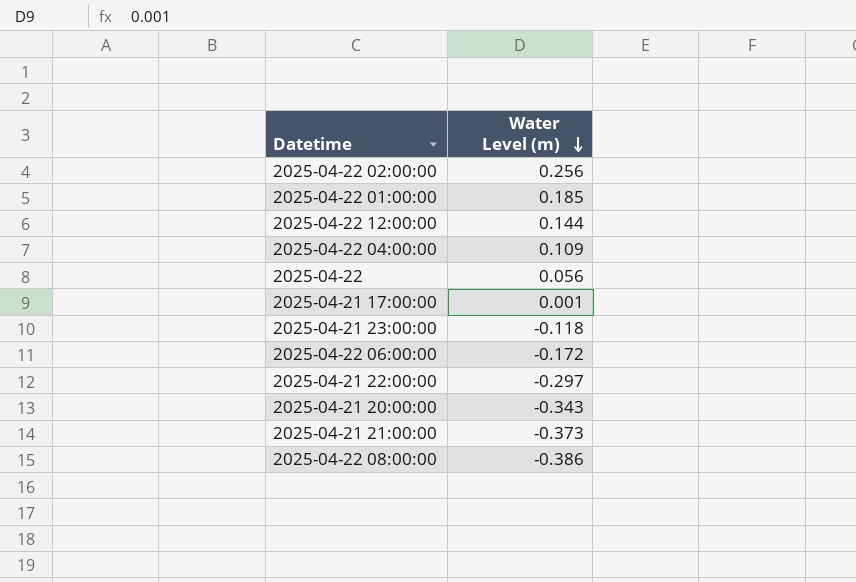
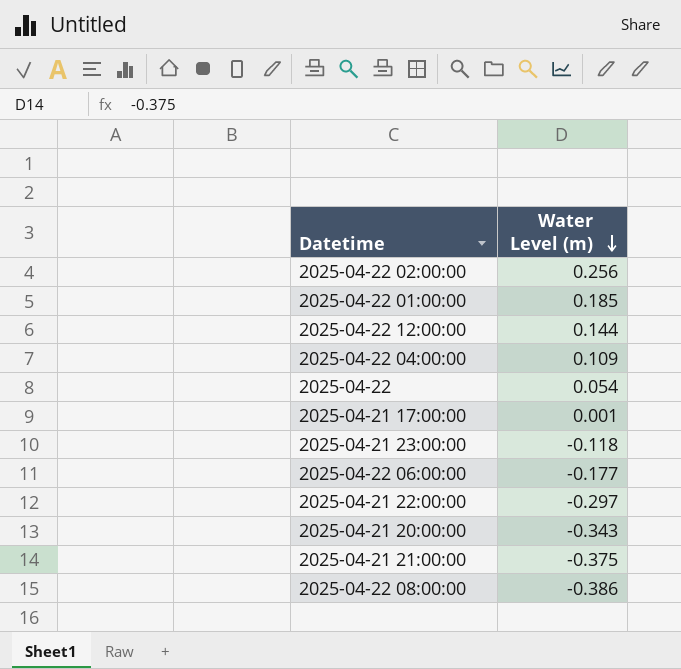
2025-04-22 | Water Level (m): 0.056 -> 0.054
2025-04-22 06:00:00 | Water Level (m): -0.172 -> -0.177
2025-04-21 21:00:00 | Water Level (m): -0.373 -> -0.375

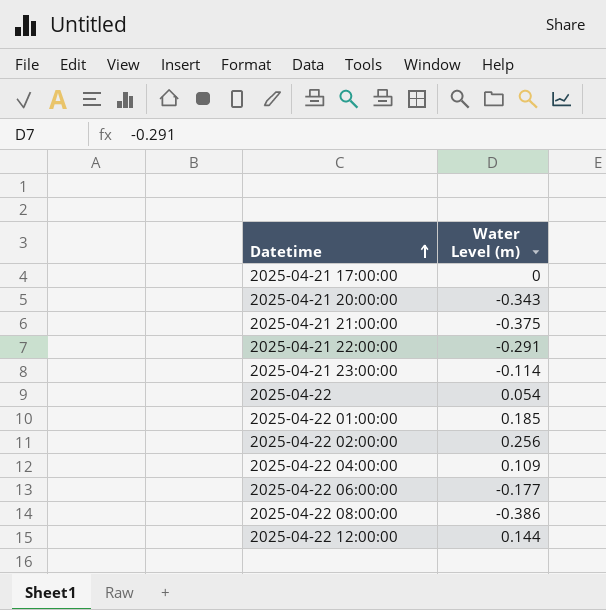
row order: Water Level (m) descending -> Datetime ascending
2025-04-21 17:00:00 | Water Level (m): 0.001 -> 0
2025-04-21 22:00:00 | Water Level (m): -0.297 -> -0.291
2025-04-21 23:00:00 | Water Level (m): -0.118 -> -0.114

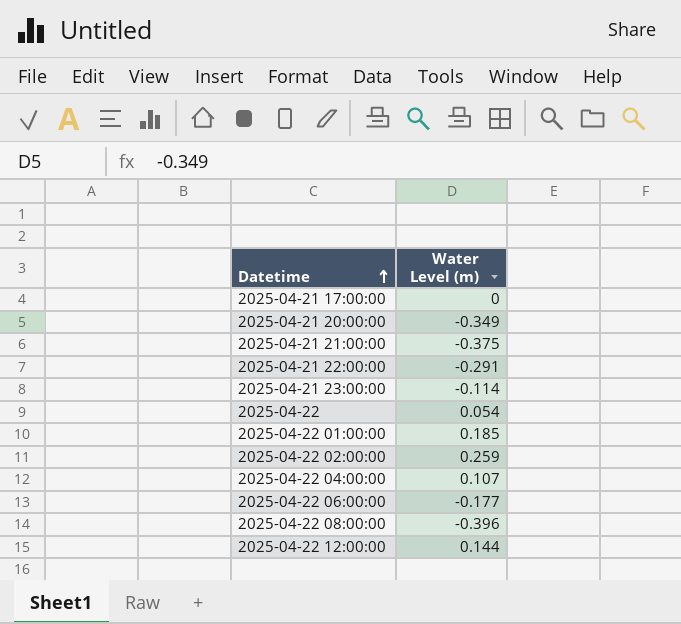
2025-04-21 20:00:00 | Water Level (m): -0.343 -> -0.349
2025-04-22 02:00:00 | Water Level (m): 0.256 -> 0.259
2025-04-22 04:00:00 | Water Level (m): 0.109 -> 0.107
2025-04-22 08:00:00 | Water Level (m): -0.386 -> -0.396

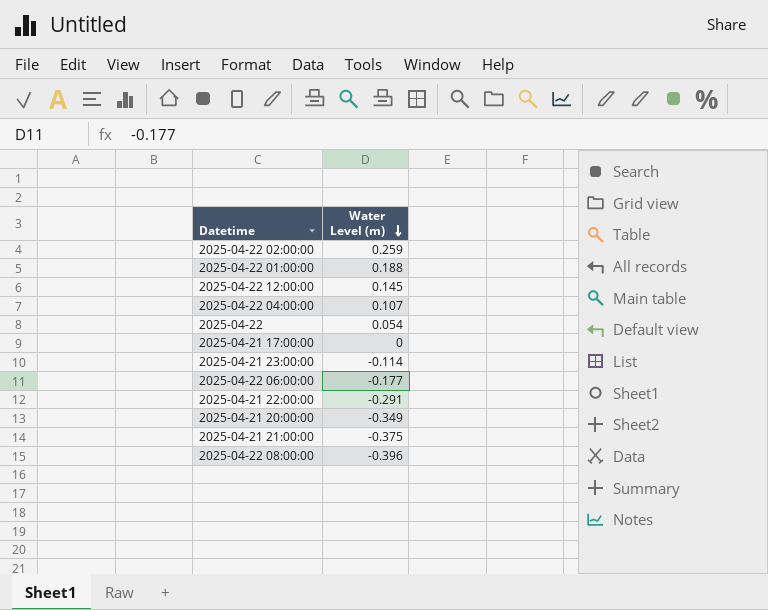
row order: Datetime ascending -> Water Level (m) descending
2025-04-22 01:00:00 | Water Level (m): 0.185 -> 0.188
2025-04-22 12:00:00 | Water Level (m): 0.144 -> 0.145

